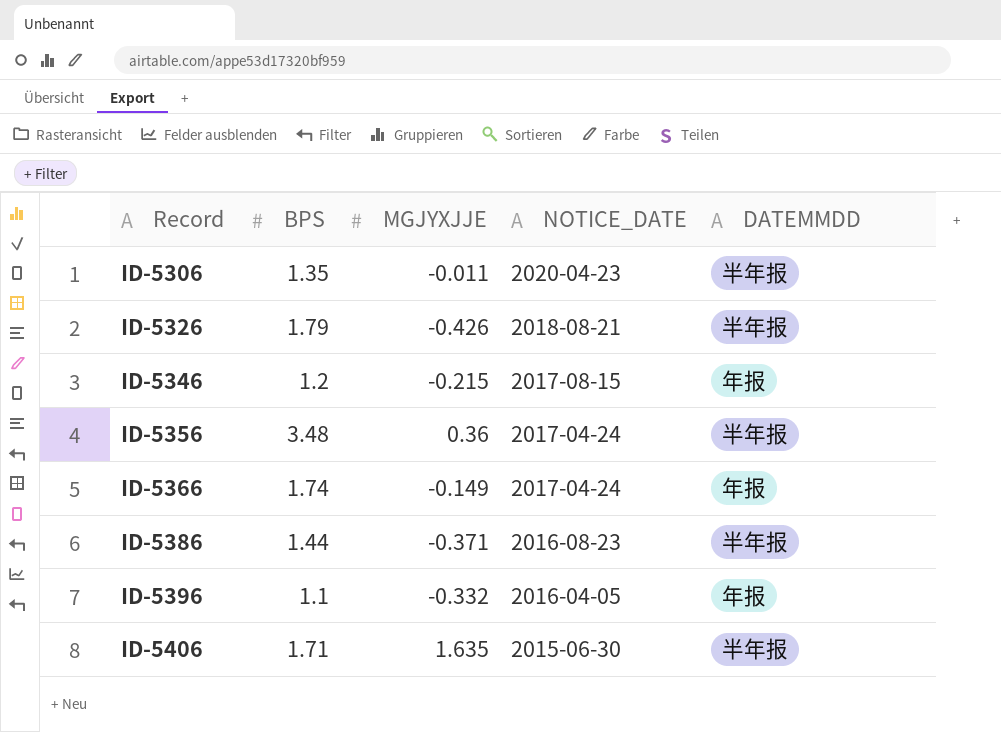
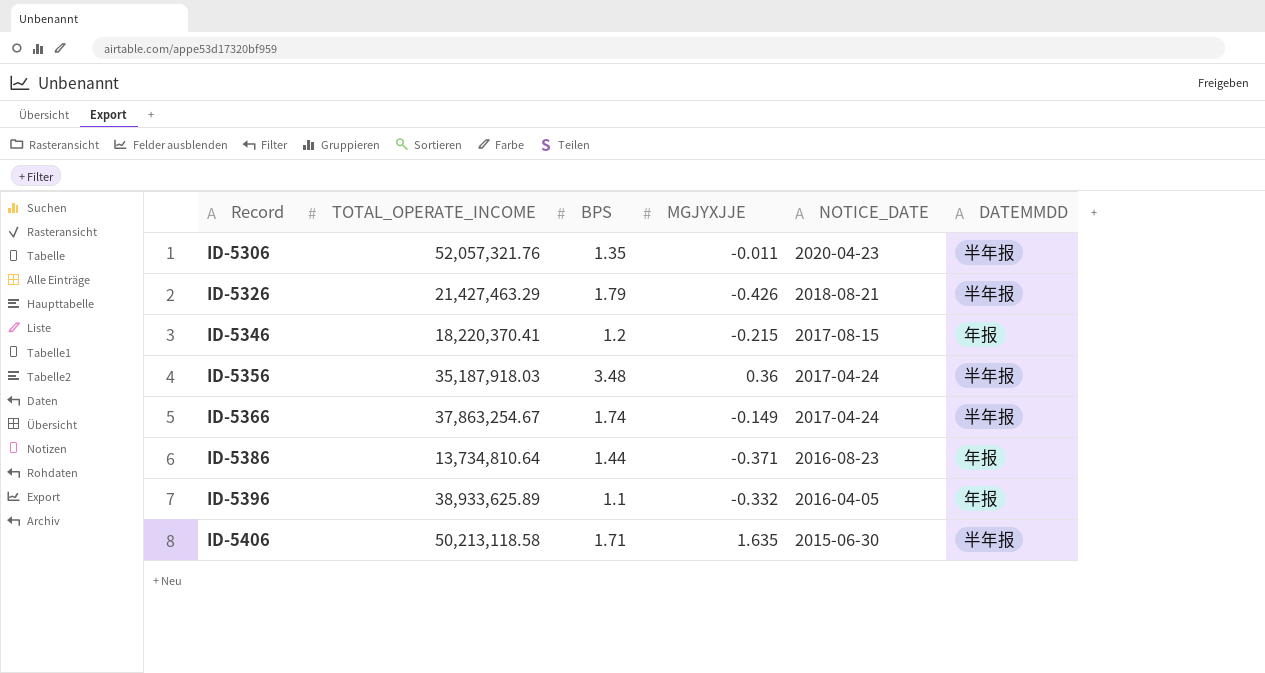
column TOTAL_OPERATE_INCOME | position: none -> 2
ID-5366 | DATEMMDD: 年报 -> 半年报
ID-5386 | DATEMMDD: 半年报 -> 年报

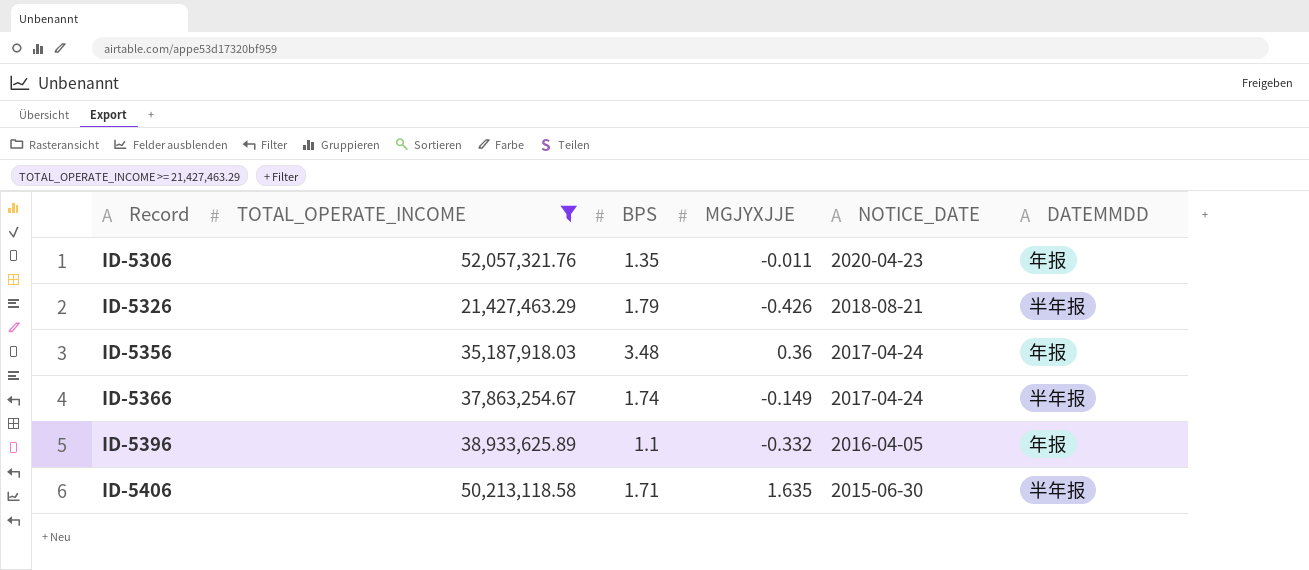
filter: none -> TOTAL_OPERATE_INCOME >= 21,427,463.29
ID-5306 | DATEMMDD: 半年报 -> 年报
ID-5356 | DATEMMDD: 半年报 -> 年报

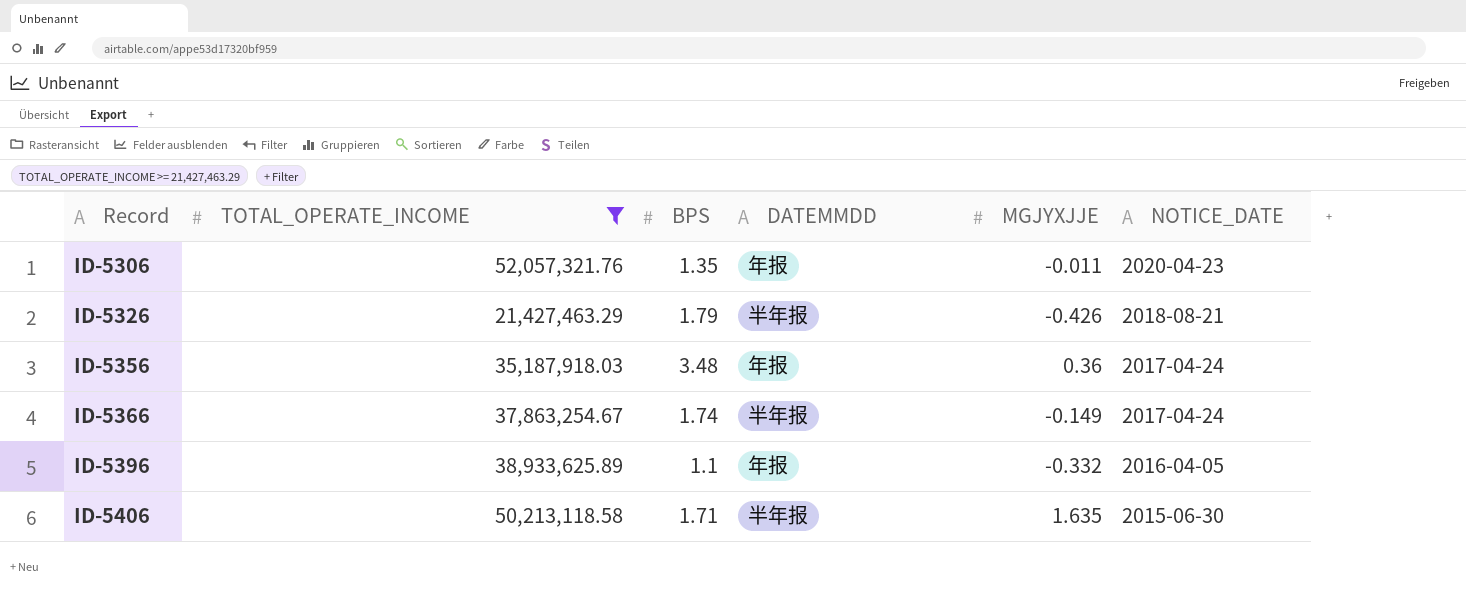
column DATEMMDD | position: 6 -> 4

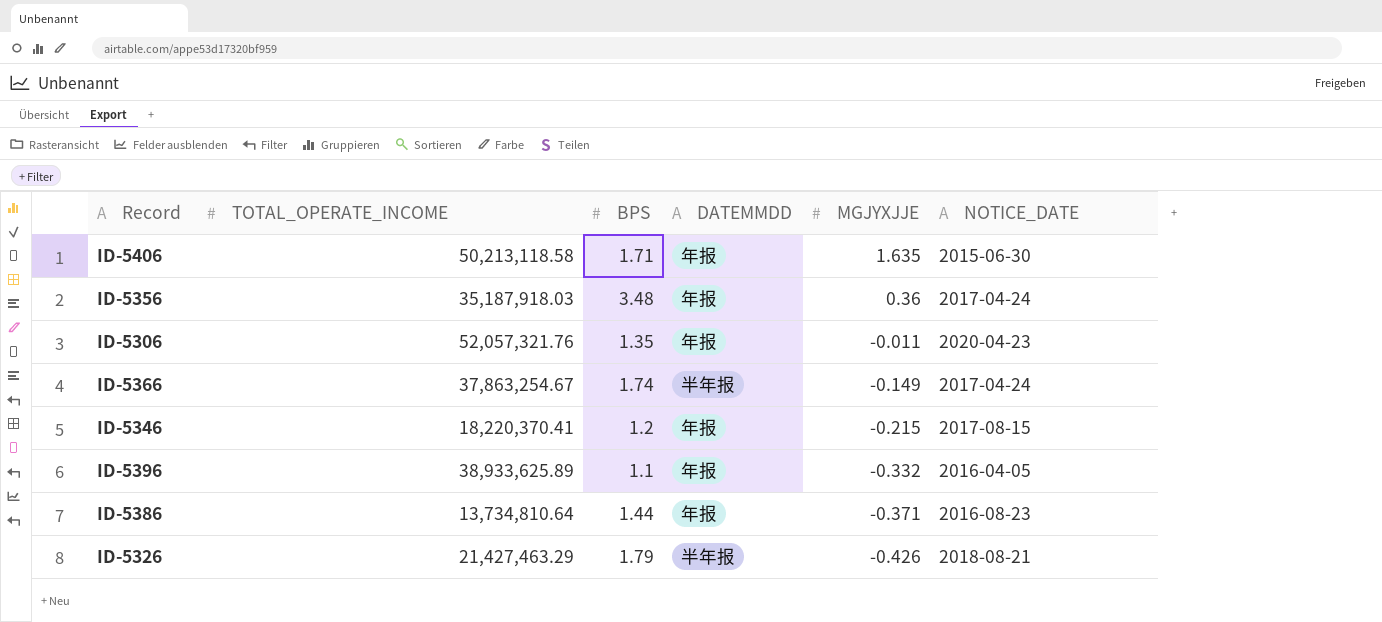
filter: TOTAL_OPERATE_INCOME >= 21,427,463.29 -> none
row order: Record ascending -> MGJYXJJE descending
ID-5406 | DATEMMDD: 半年报 -> 年报

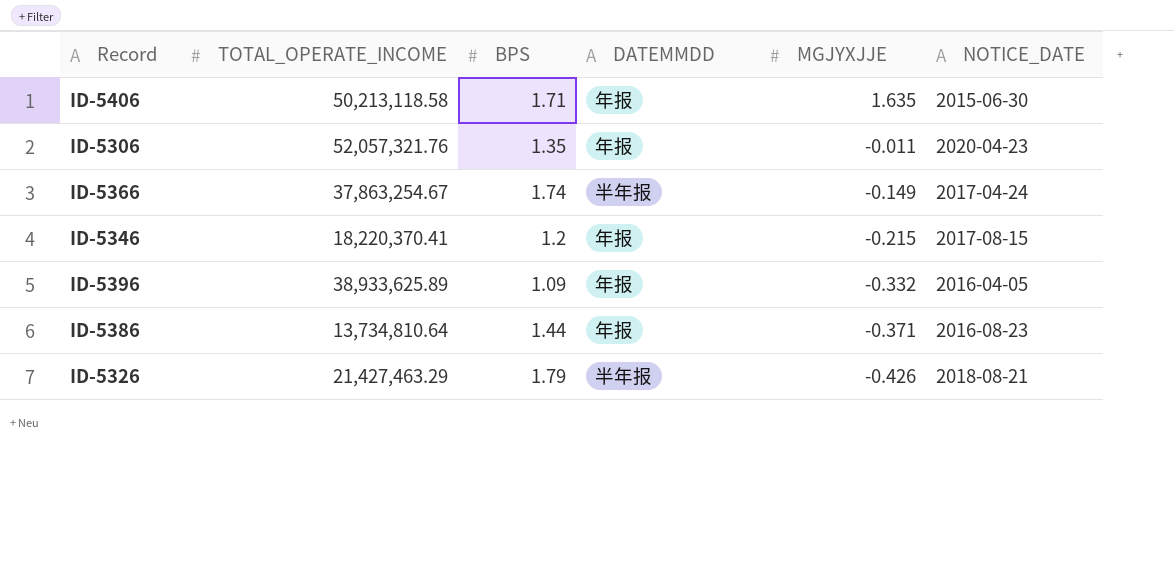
row ID-5356: 35,187,918.03 | 3.48 | 年报 | 0.36 | 2017-04-24 -> none
ID-5396 | BPS: 1.1 -> 1.09

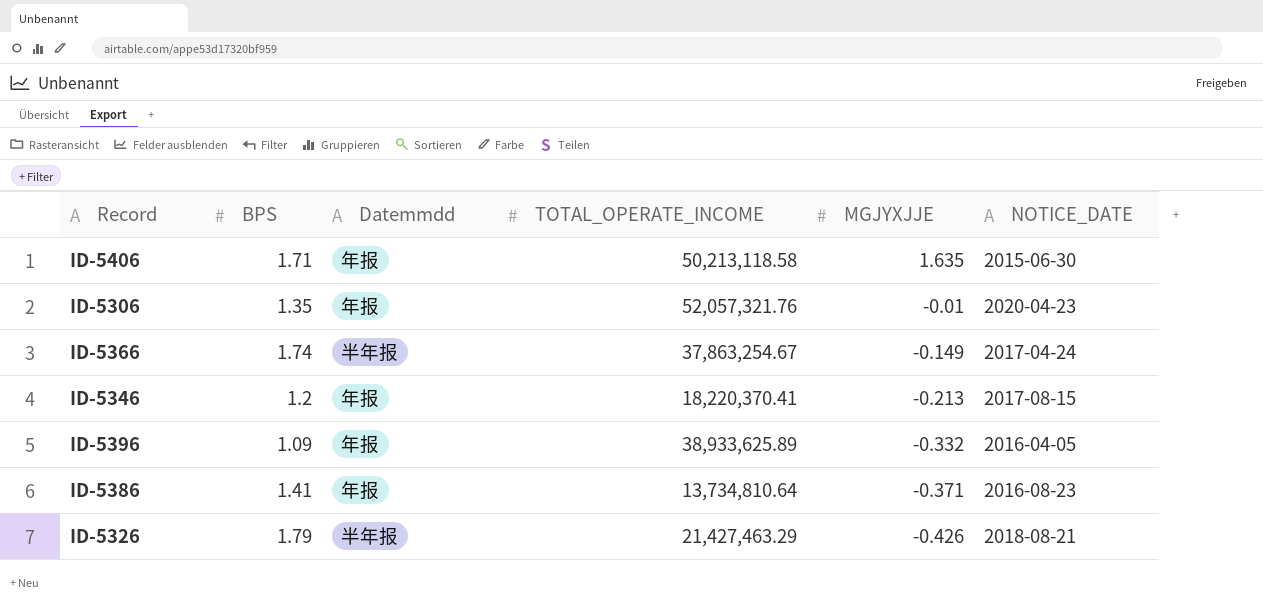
column name: DATEMMDD -> Datemmdd
column TOTAL_OPERATE_INCOME | position: 2 -> 4
ID-5306 | MGJYXJJE: -0.011 -> -0.01
ID-5346 | MGJYXJJE: -0.215 -> -0.213
ID-5386 | BPS: 1.44 -> 1.41

